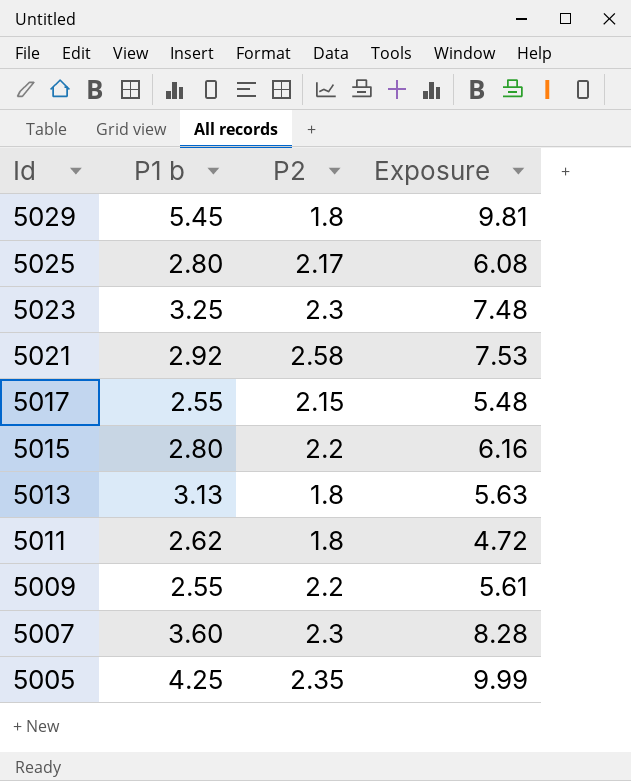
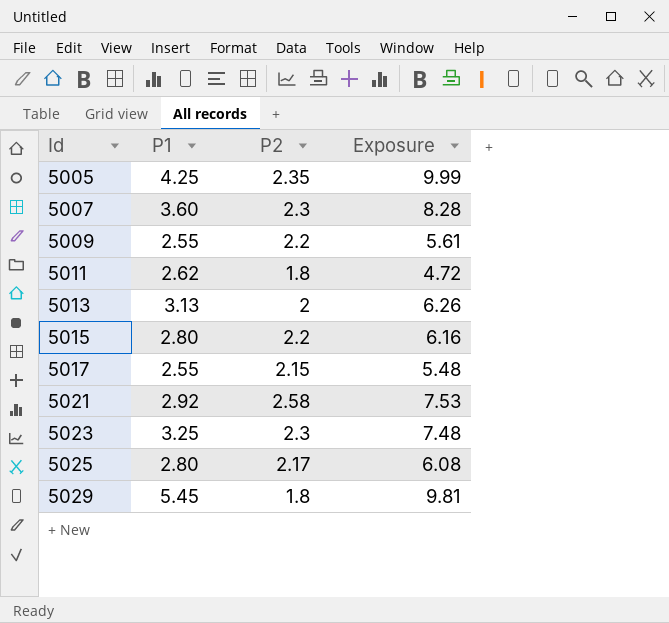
row order: Id descending -> Id ascending
column name: P1 b -> P1
5013 | P2: 1.8 -> 2
5013 | Exposure: 5.63 -> 6.26

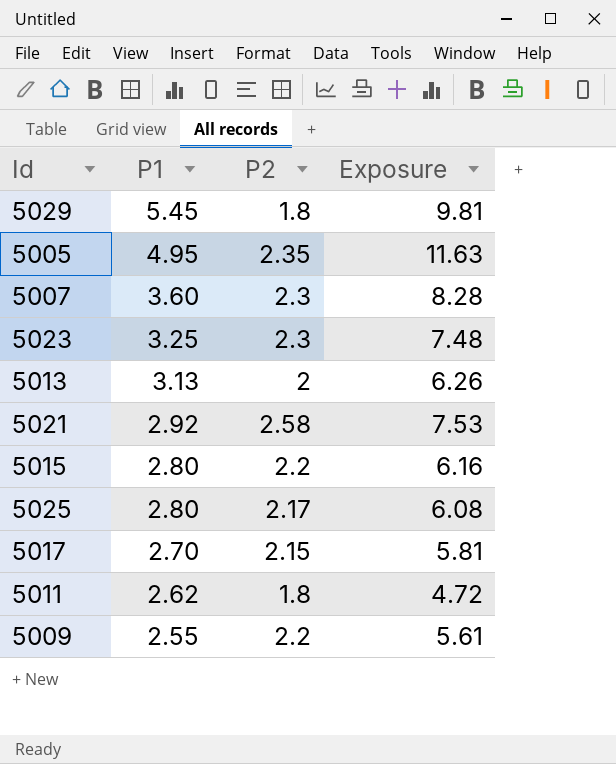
row order: Id ascending -> P1 descending
5005 | P1: 4.25 -> 4.95
5005 | Exposure: 9.99 -> 11.63
5017 | P1: 2.55 -> 2.70
5017 | Exposure: 5.48 -> 5.81

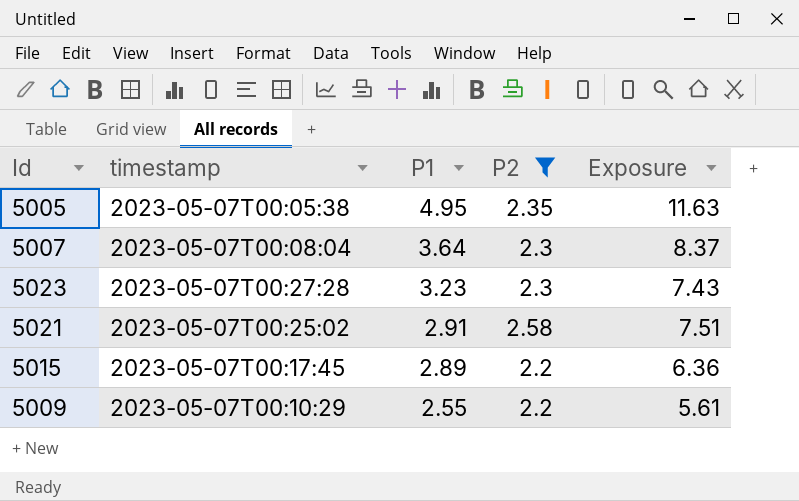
filter: none -> P2 >= 2.2
column timestamp | position: none -> 2
5007 | P1: 3.60 -> 3.64
5007 | Exposure: 8.28 -> 8.37
5023 | P1: 3.25 -> 3.23
5023 | Exposure: 7.48 -> 7.43
5021 | P1: 2.92 -> 2.91
5021 | Exposure: 7.53 -> 7.51
5015 | P1: 2.80 -> 2.89
5015 | Exposure: 6.16 -> 6.36

